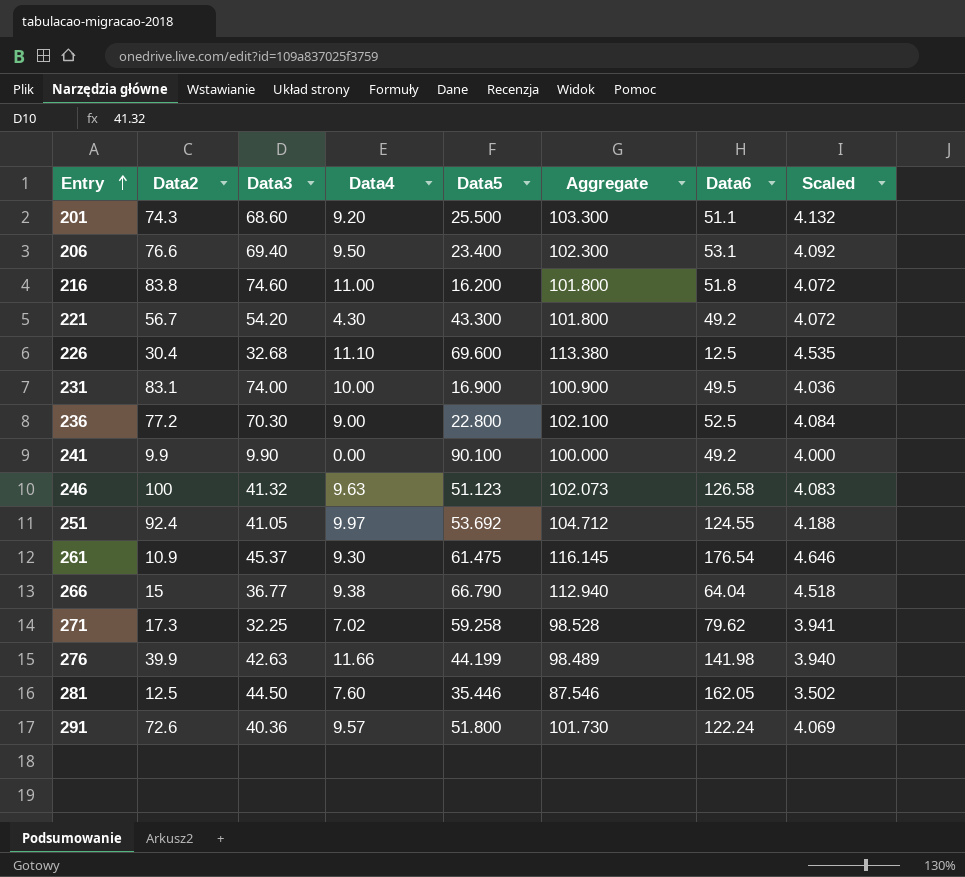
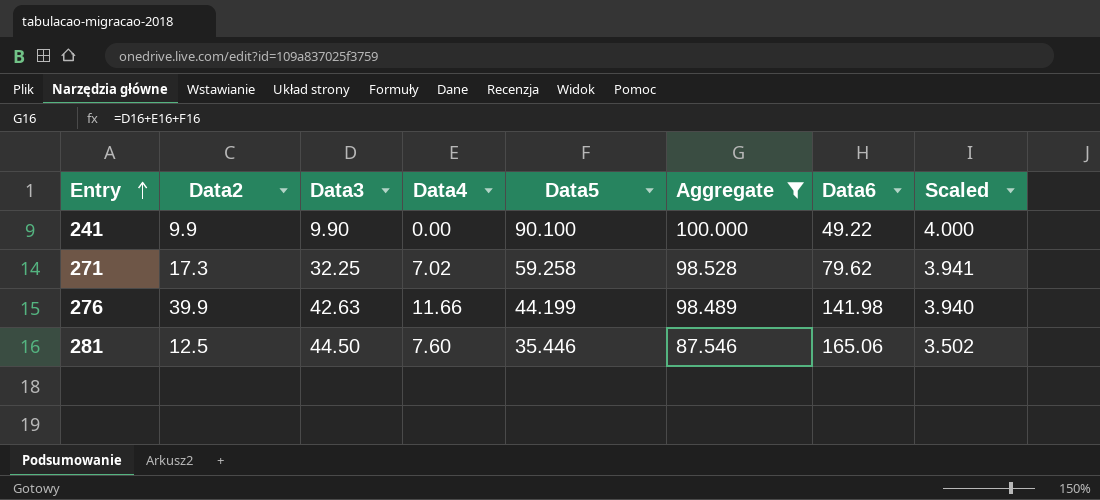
filter: none -> Aggregate <= 100.000
241 | Data6: 49.2 -> 49.22
281 | Data6: 162.05 -> 165.06

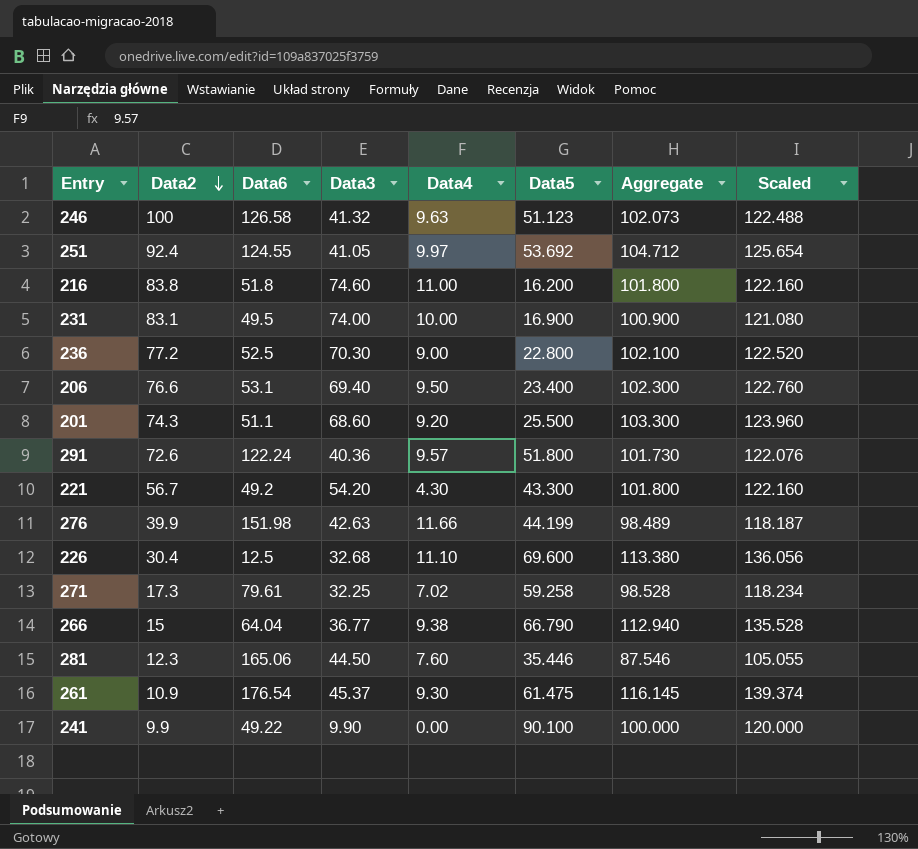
filter: Aggregate <= 100.000 -> none
row order: Entry ascending -> Data2 descending
column Data6 | position: 7 -> 3
column Scaled | formula: [Aggregate] * 0.04 -> [Aggregate] * 1.2
276 | Data6: 141.98 -> 151.98
271 | Data6: 79.62 -> 79.61
281 | Data2: 12.5 -> 12.3

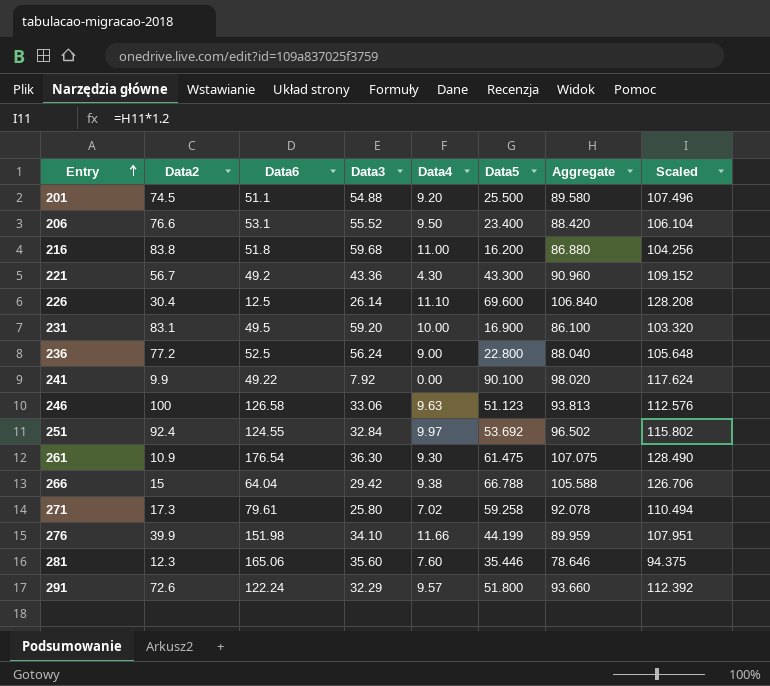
row order: Data2 descending -> Entry ascending
201 | Data2: 74.3 -> 74.5
201 | Data3: 68.60 -> 54.88
201 | Aggregate: 103.300 -> 89.580
201 | Scaled: 123.960 -> 107.496
206 | Data3: 69.40 -> 55.52
206 | Aggregate: 102.300 -> 88.420
206 | Scaled: 122.760 -> 106.104
216 | Data3: 74.60 -> 59.68
216 | Aggregate: 101.800 -> 86.880
216 | Scaled: 122.160 -> 104.256
221 | Data3: 54.20 -> 43.36
221 | Aggregate: 101.800 -> 90.960
221 | Scaled: 122.160 -> 109.152
226 | Data3: 32.68 -> 26.14
226 | Aggregate: 113.380 -> 106.840
226 | Scaled: 136.056 -> 128.208
231 | Data3: 74.00 -> 59.20
231 | Aggregate: 100.900 -> 86.100
231 | Scaled: 121.080 -> 103.320
236 | Data3: 70.30 -> 56.24
236 | Aggregate: 102.100 -> 88.040
236 | Scaled: 122.520 -> 105.648
241 | Data3: 9.90 -> 7.92
241 | Aggregate: 100.000 -> 98.020
241 | Scaled: 120.000 -> 117.624
246 | Data3: 41.32 -> 33.06
246 | Aggregate: 102.073 -> 93.813
246 | Scaled: 122.488 -> 112.576
251 | Data3: 41.05 -> 32.84
251 | Aggregate: 104.712 -> 96.502
251 | Scaled: 125.654 -> 115.802
261 | Data3: 45.37 -> 36.30
261 | Aggregate: 116.145 -> 107.075
261 | Scaled: 139.374 -> 128.490
266 | Data3: 36.77 -> 29.42
266 | Data5: 66.790 -> 66.788
266 | Aggregate: 112.940 -> 105.588
266 | Scaled: 135.528 -> 126.706
271 | Data3: 32.25 -> 25.80
271 | Aggregate: 98.528 -> 92.078
271 | Scaled: 118.234 -> 110.494
276 | Data3: 42.63 -> 34.10
276 | Aggregate: 98.489 -> 89.959
276 | Scaled: 118.187 -> 107.951
281 | Data3: 44.50 -> 35.60
281 | Aggregate: 87.546 -> 78.646
281 | Scaled: 105.055 -> 94.375
291 | Data3: 40.36 -> 32.29
291 | Aggregate: 101.730 -> 93.660
291 | Scaled: 122.076 -> 112.392

